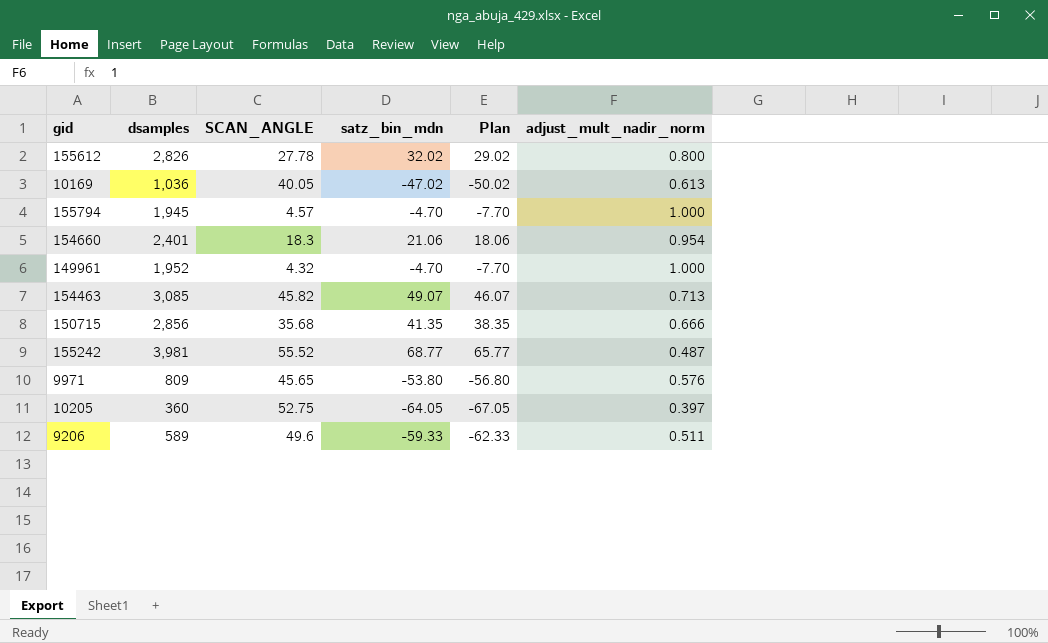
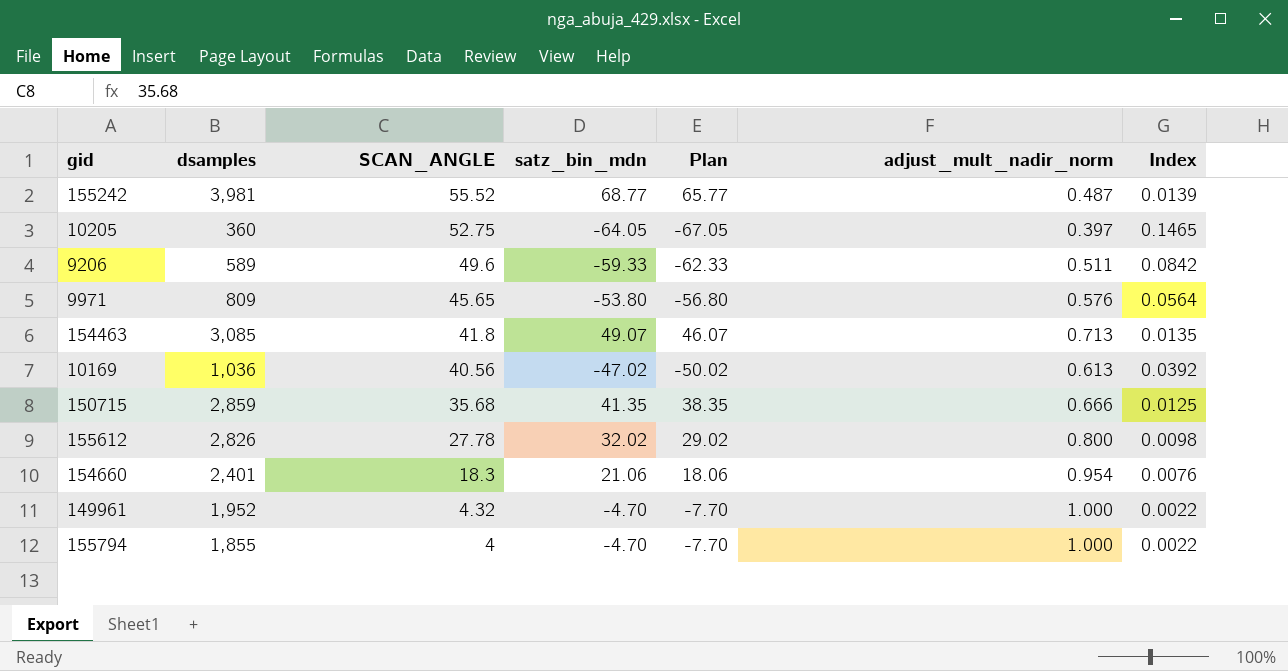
row order: none -> SCAN_ANGLE descending
column Index | formula: none -> [SCAN_ANGLE] / [dsamples]
154463 | SCAN_ANGLE: 45.82 -> 41.8
10169 | SCAN_ANGLE: 40.05 -> 40.56
150715 | dsamples: 2,856 -> 2,859
155794 | dsamples: 1,945 -> 1,855
155794 | SCAN_ANGLE: 4.57 -> 4

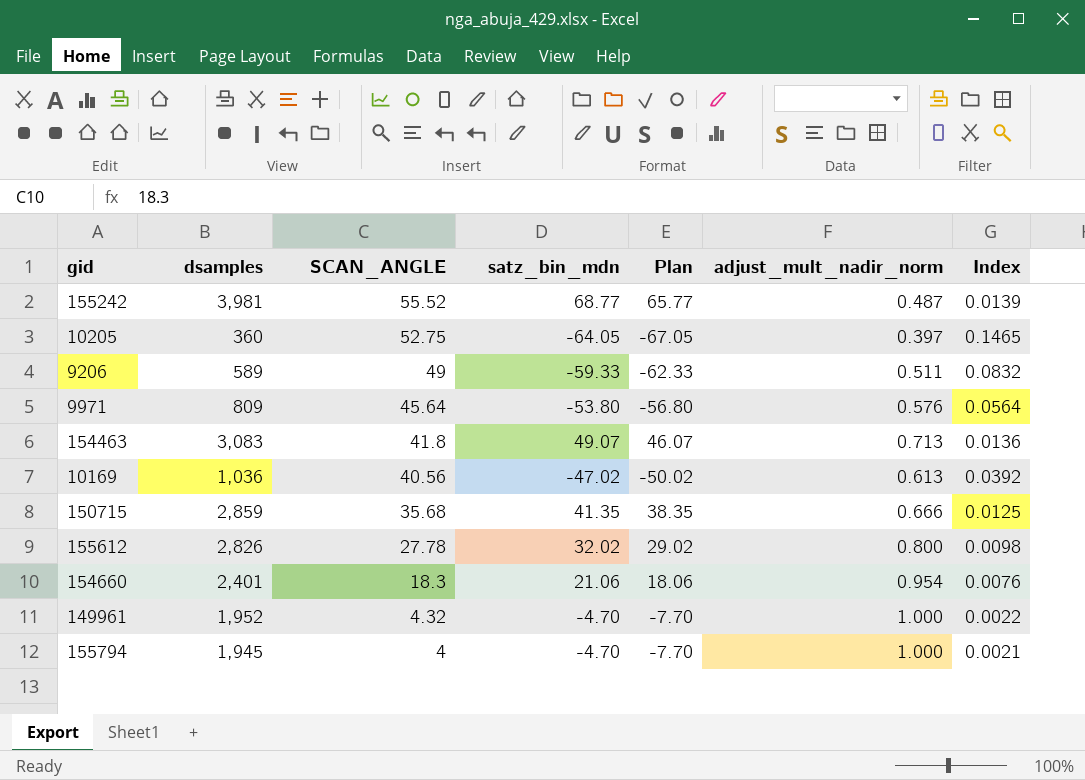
9206 | SCAN_ANGLE: 49.6 -> 49
9206 | Index: 0.0842 -> 0.0832
9971 | SCAN_ANGLE: 45.65 -> 45.64
154463 | dsamples: 3,085 -> 3,083
154463 | Index: 0.0135 -> 0.0136
155794 | dsamples: 1,855 -> 1,945
155794 | Index: 0.0022 -> 0.0021

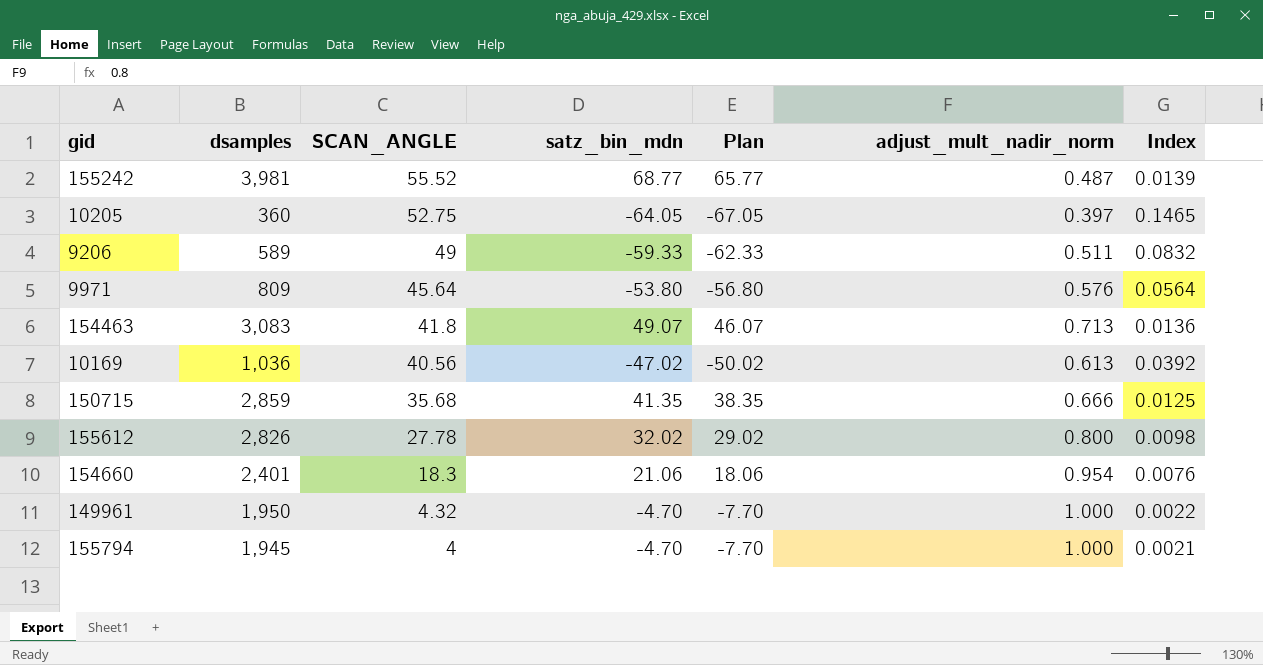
149961 | dsamples: 1,952 -> 1,950

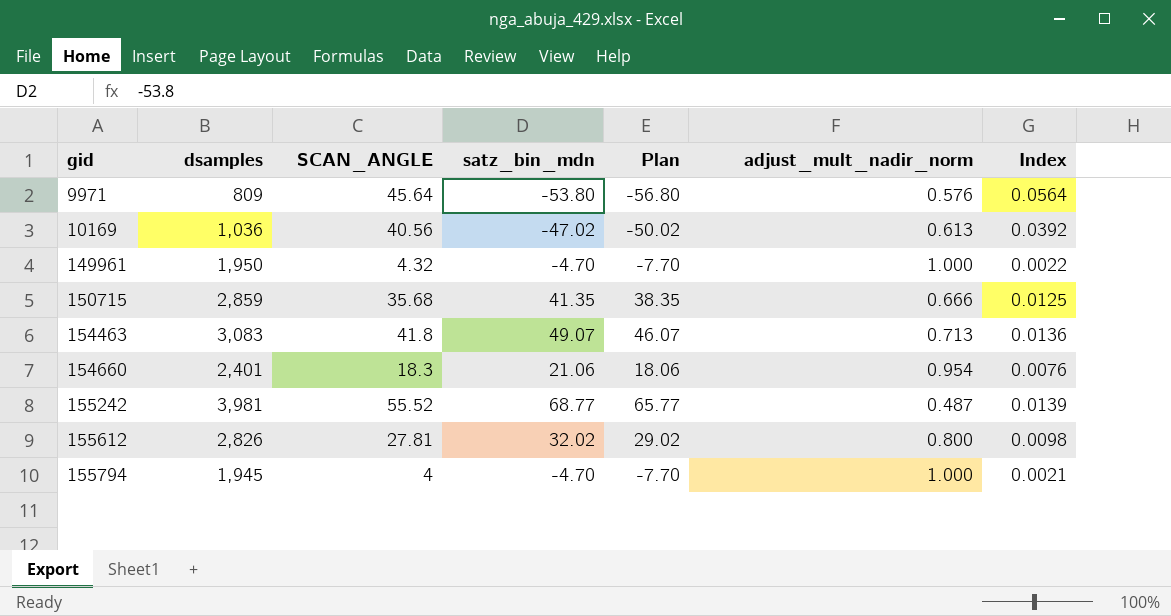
row order: SCAN_ANGLE descending -> gid ascending
row 10205: 360 | 52.75 | -64.05 | -67.05 | 0.397 | 0.1465 -> none
row 9206: 589 | 49 | -59.33 | -62.33 | 0.511 | 0.0832 -> none
155612 | SCAN_ANGLE: 27.78 -> 27.81

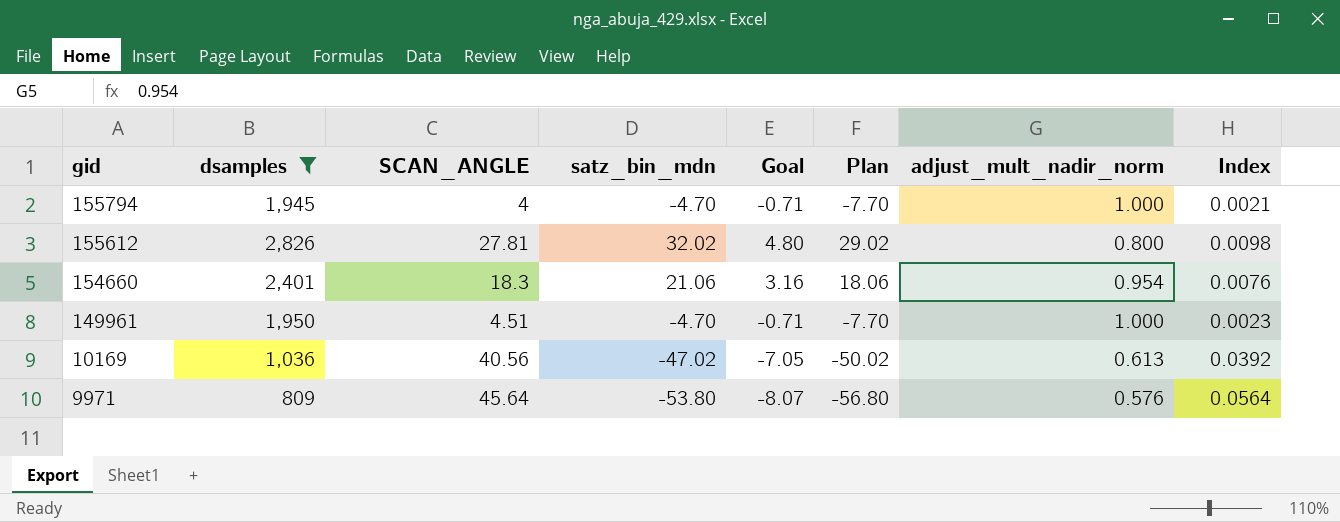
filter: none -> dsamples <= 2,826
row order: gid ascending -> gid descending
column Goal | formula: none -> [satz_bin_mdn] * 0.15
149961 | SCAN_ANGLE: 4.32 -> 4.51
149961 | Index: 0.0022 -> 0.0023

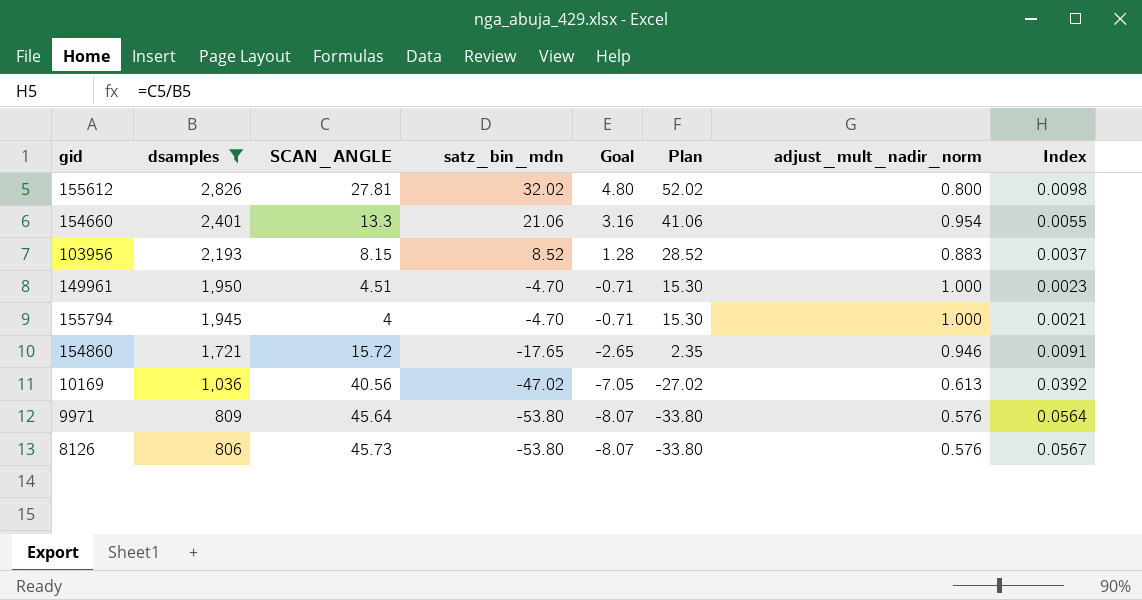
row order: gid descending -> dsamples descending
column Plan | formula: [satz_bin_mdn] - 3 -> [satz_bin_mdn] + 20
154660 | SCAN_ANGLE: 18.3 -> 13.3
154660 | Index: 0.0076 -> 0.0055
row 103956: none -> 2,193 | 8.15 | 8.52 | 1.28 | 28.52 | 0.883 | 0.0037
row 154860: none -> 1,721 | 15.72 | -17.65 | -2.65 | 2.35 | 0.946 | 0.0091
row 8126: none -> 806 | 45.73 | -53.80 | -8.07 | -33.80 | 0.576 | 0.0567

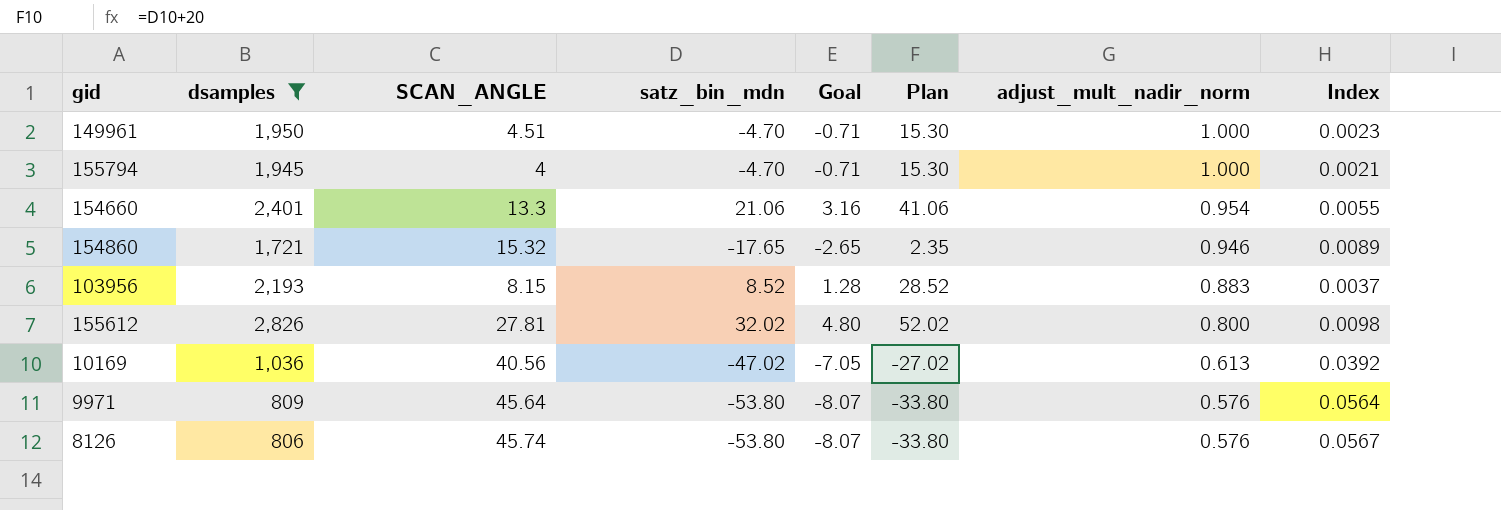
row order: dsamples descending -> adjust_mult_nadir_norm descending
154860 | SCAN_ANGLE: 15.72 -> 15.32
154860 | Index: 0.0091 -> 0.0089
8126 | SCAN_ANGLE: 45.73 -> 45.74

